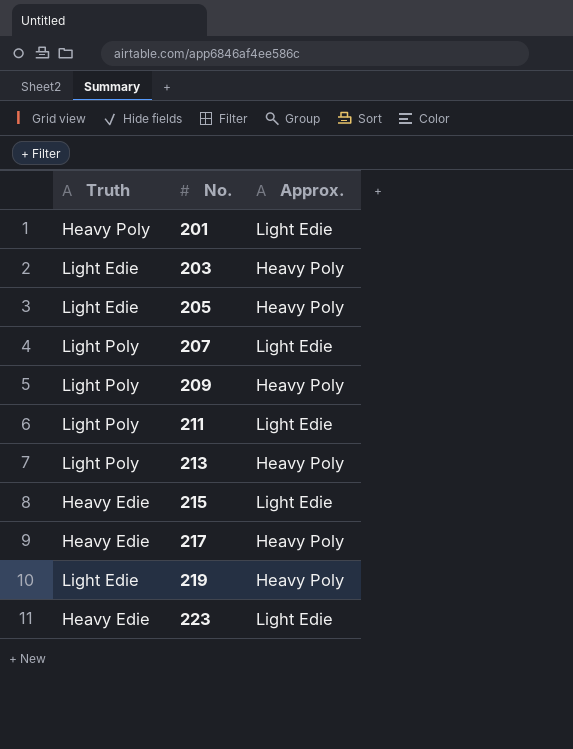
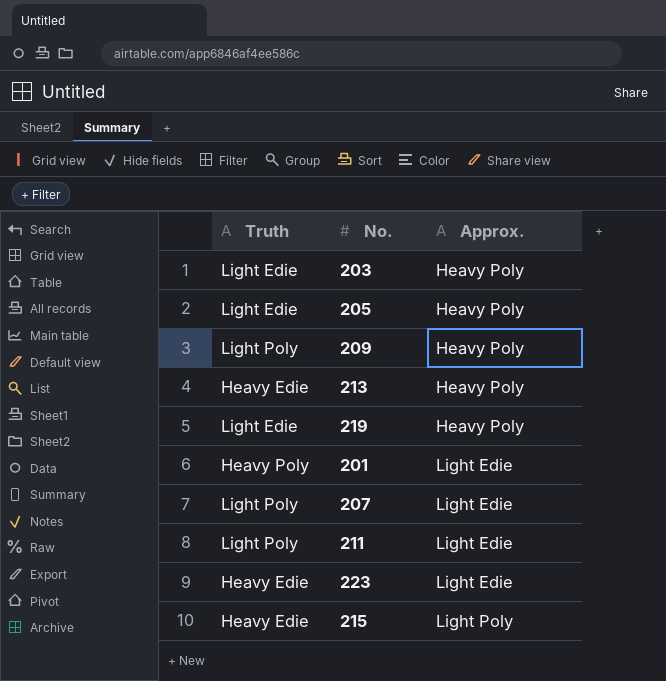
row order: No. ascending -> Approx. ascending
row 217: Heavy Edie | Heavy Poly -> none
213 | Truth: Light Poly -> Heavy Edie
215 | Approx.: Light Edie -> Light Poly

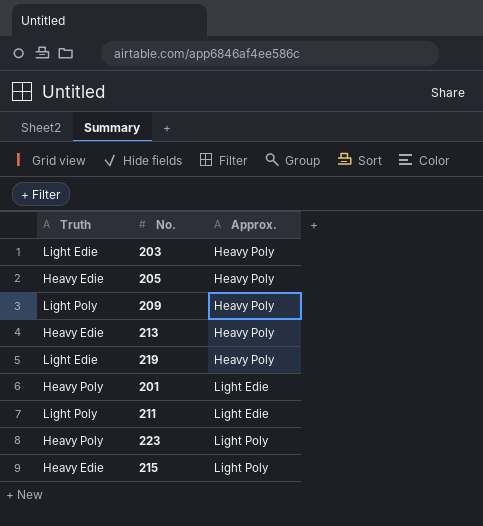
row 207: Light Poly | Light Edie -> none
205 | Truth: Light Edie -> Heavy Edie
223 | Truth: Heavy Edie -> Heavy Poly
223 | Approx.: Light Edie -> Light Poly

